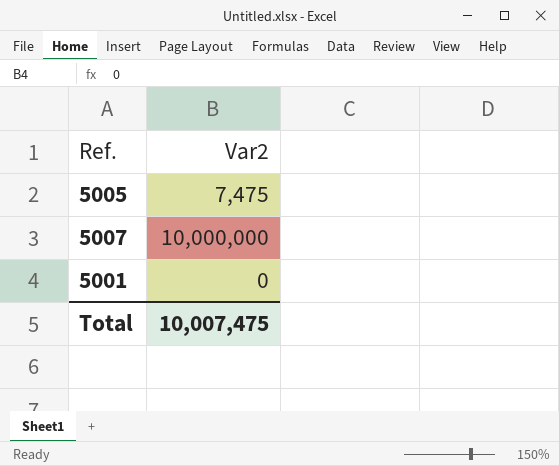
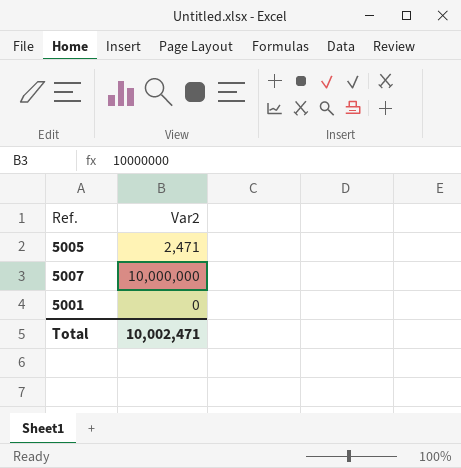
5005 | Var2: 7,475 -> 2,471
Total | Var2: 10,007,475 -> 10,002,471

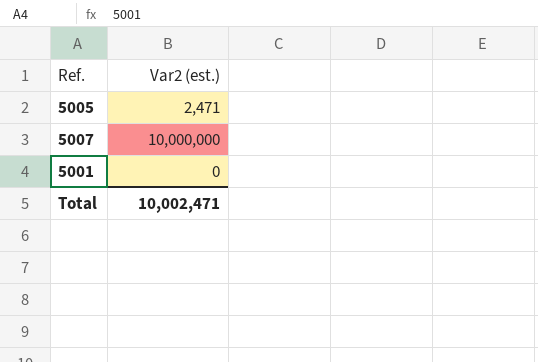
column name: Var2 -> Var2 (est.)

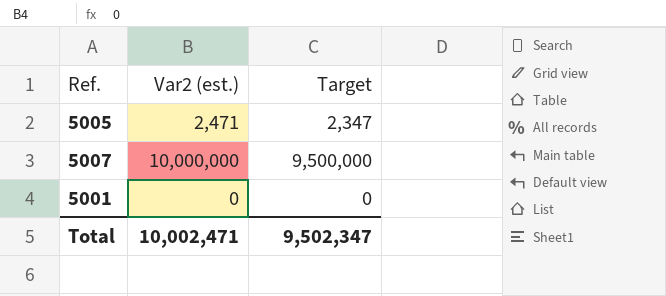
column Target | formula: none -> [Var2 (est.)] * 0.95

